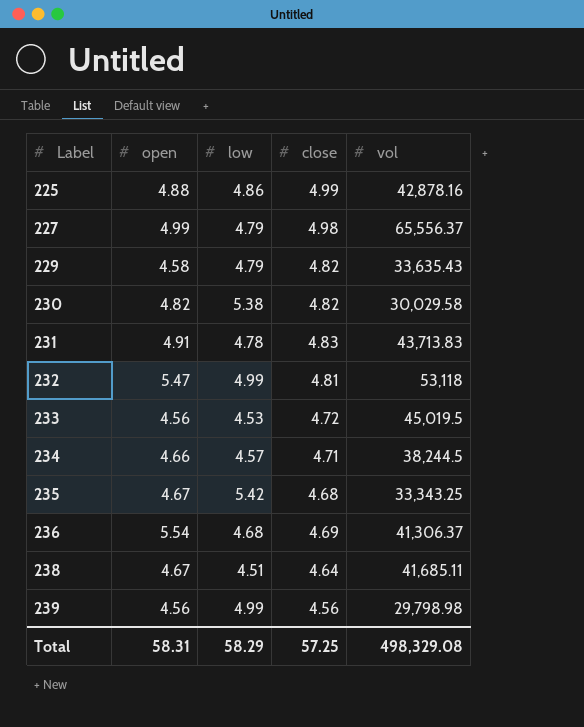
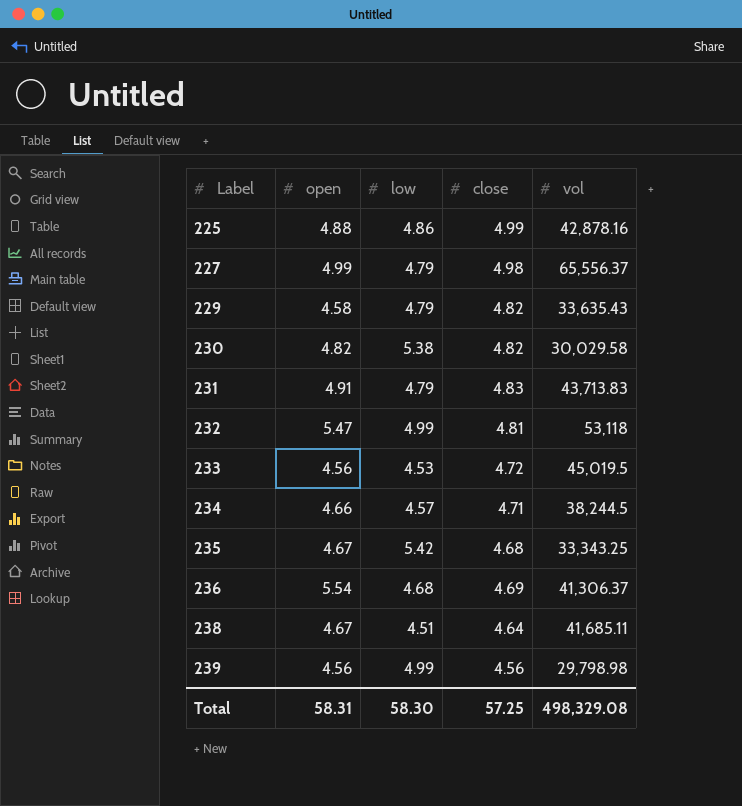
231 | low: 4.78 -> 4.79
Total | low: 58.29 -> 58.30

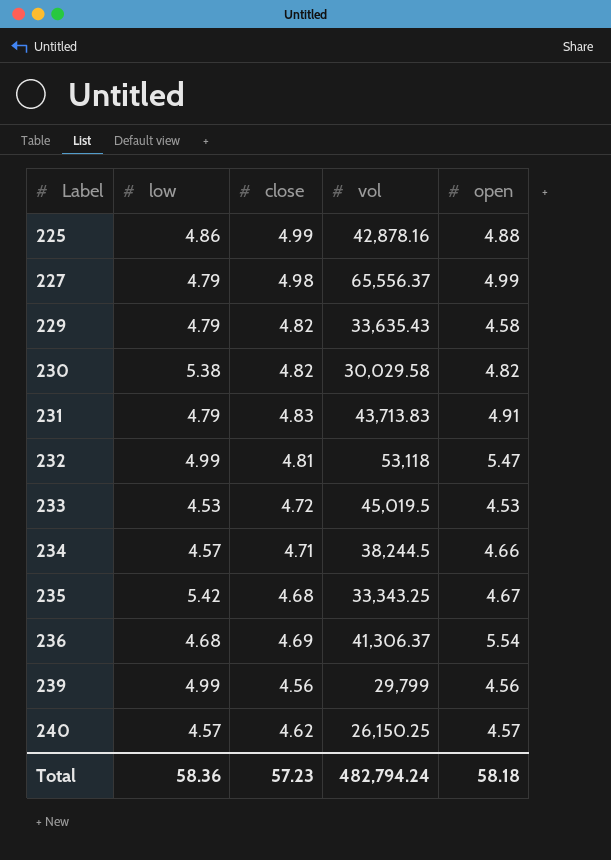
column open | position: 2 -> 5
row 238: 4.67 | 4.51 | 4.64 | 41,685.11 -> none
233 | open: 4.56 -> 4.53
239 | vol: 29,798.98 -> 29,799
row 240: none -> 4.57 | 4.62 | 26,150.25 | 4.57
Total | low: 58.30 -> 58.36
Total | close: 57.25 -> 57.23
Total | vol: 498,329.08 -> 482,794.24
Total | open: 58.31 -> 58.18

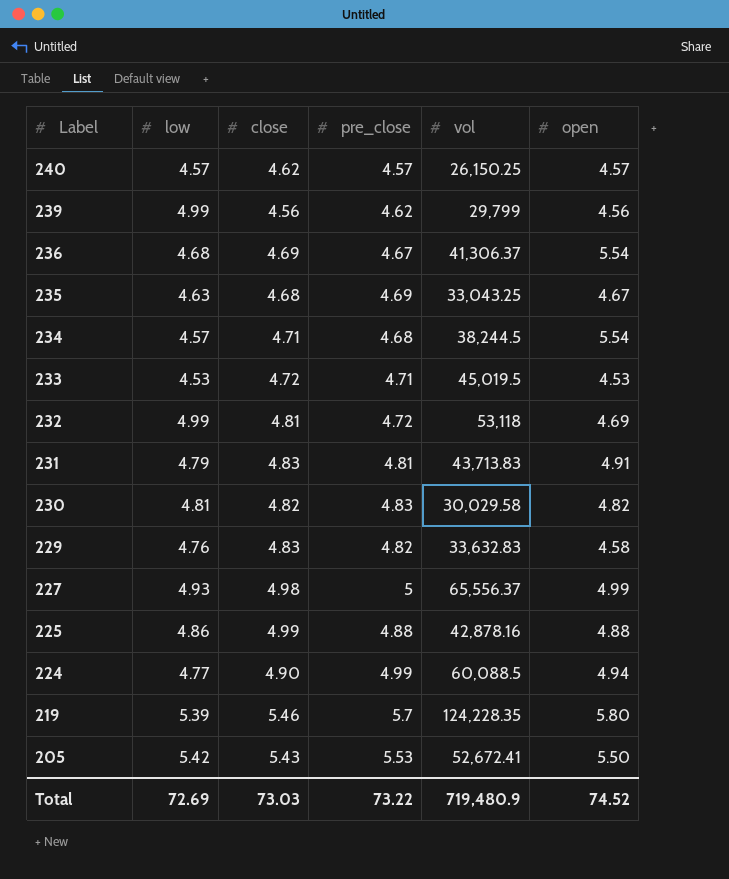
row order: Label ascending -> Label descending
column pre_close | position: none -> 4
235 | low: 5.42 -> 4.63
235 | vol: 33,343.25 -> 33,043.25
234 | open: 4.66 -> 5.54
232 | open: 5.47 -> 4.69
230 | low: 5.38 -> 4.81
229 | low: 4.79 -> 4.76
229 | close: 4.82 -> 4.83
229 | vol: 33,635.43 -> 33,632.83
227 | low: 4.79 -> 4.93
row 224: none -> 4.77 | 4.90 | 4.99 | 60,088.5 | 4.94
row 219: none -> 5.39 | 5.46 | 5.7 | 124,228.35 | 5.80
row 205: none -> 5.42 | 5.43 | 5.53 | 52,672.41 | 5.50
Total | low: 58.36 -> 72.69
Total | close: 57.23 -> 73.03
Total | vol: 482,794.24 -> 719,480.9
Total | open: 58.18 -> 74.52

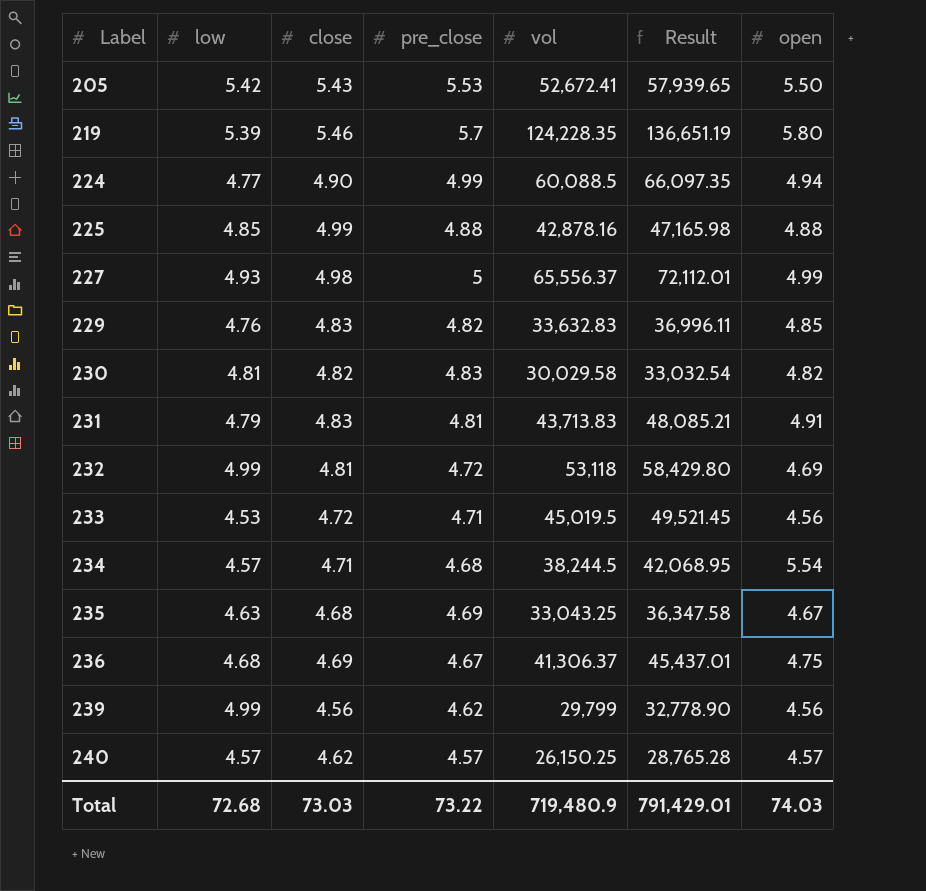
row order: Label descending -> Label ascending
column Result | formula: none -> [vol] * 1.1
225 | low: 4.86 -> 4.85
229 | open: 4.58 -> 4.85
233 | open: 4.53 -> 4.56
236 | open: 5.54 -> 4.75
Total | low: 72.69 -> 72.68
Total | open: 74.52 -> 74.03

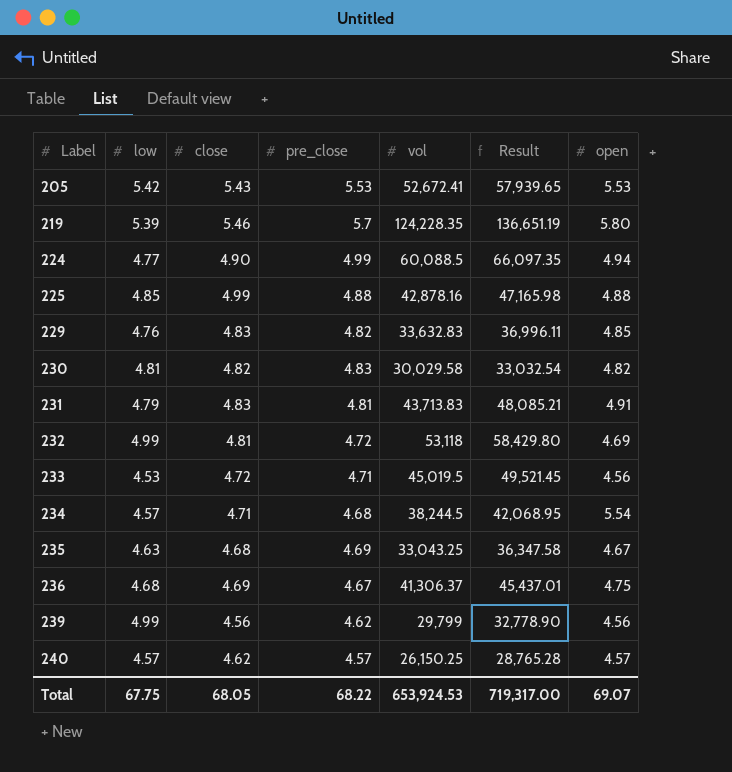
row 227: 4.93 | 4.98 | 5 | 65,556.37 | 72,112.01 | 4.99 -> none
205 | open: 5.50 -> 5.53
Total | low: 72.68 -> 67.75
Total | close: 73.03 -> 68.05
Total | pre_close: 73.22 -> 68.22
Total | vol: 719,480.9 -> 653,924.53
Total | Result: 791,429.01 -> 719,317.00
Total | open: 74.03 -> 69.07

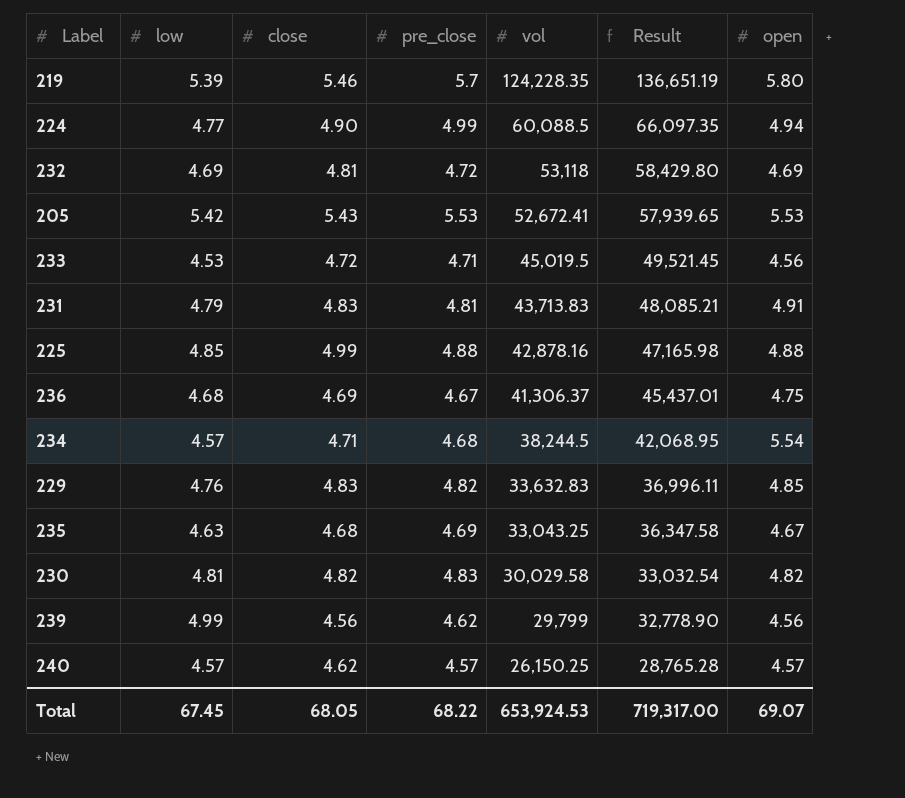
row order: Label ascending -> vol descending
232 | low: 4.99 -> 4.69
Total | low: 67.75 -> 67.45

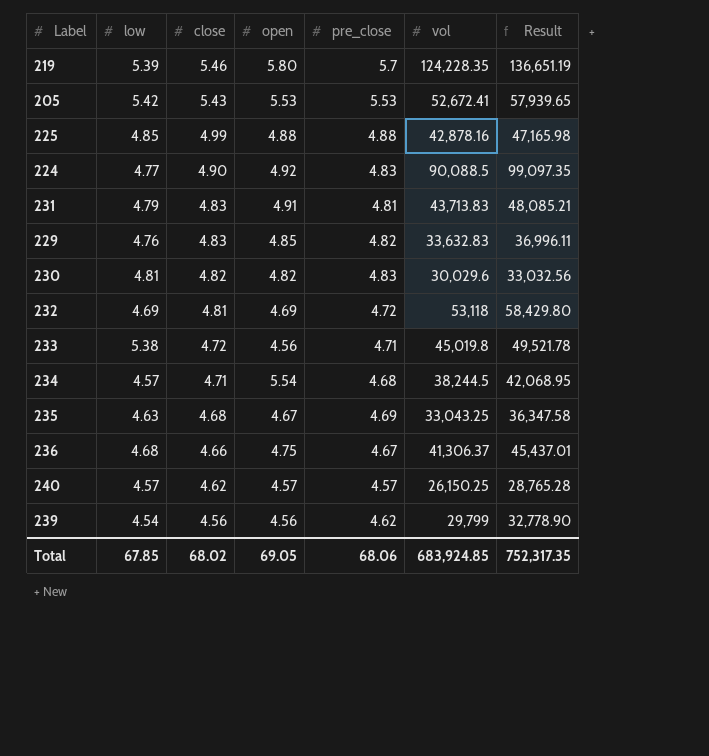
row order: vol descending -> close descending
column open | position: 7 -> 4
224 | open: 4.94 -> 4.92
224 | pre_close: 4.99 -> 4.83
224 | vol: 60,088.5 -> 90,088.5
224 | Result: 66,097.35 -> 99,097.35
230 | vol: 30,029.58 -> 30,029.6
230 | Result: 33,032.54 -> 33,032.56
233 | low: 4.53 -> 5.38
233 | vol: 45,019.5 -> 45,019.8
233 | Result: 49,521.45 -> 49,521.78
236 | close: 4.69 -> 4.66
239 | low: 4.99 -> 4.54
Total | low: 67.45 -> 67.85
Total | close: 68.05 -> 68.02
Total | open: 69.07 -> 69.05
Total | pre_close: 68.22 -> 68.06
Total | vol: 653,924.53 -> 683,924.85
Total | Result: 719,317.00 -> 752,317.35

